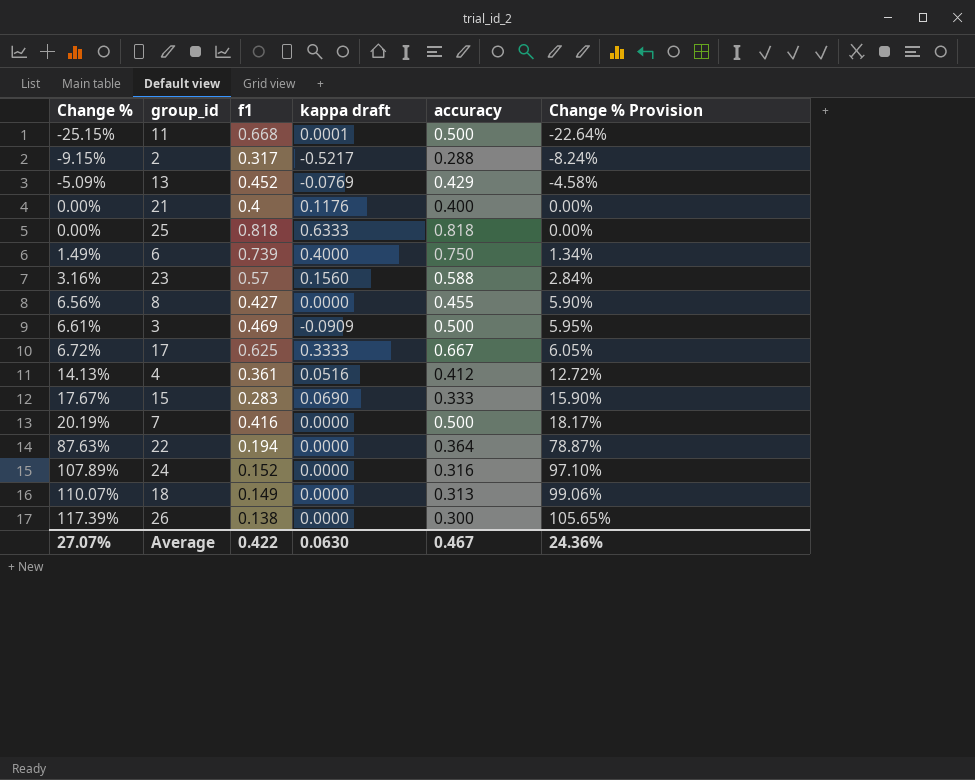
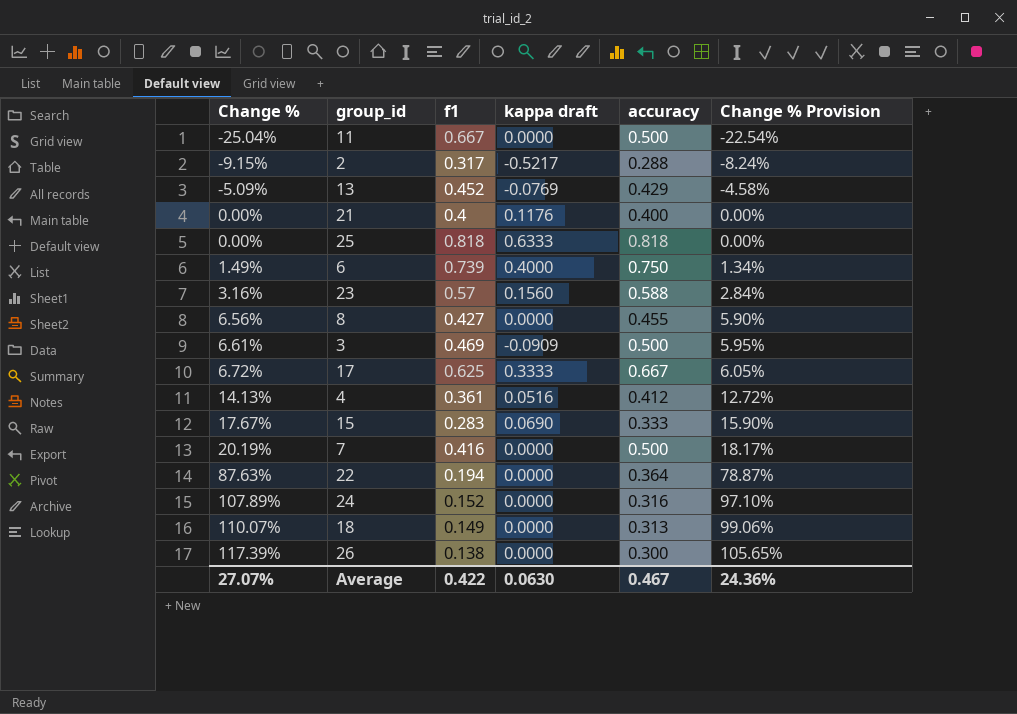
11 | Change %: -25.15% -> -25.04%
11 | f1: 0.668 -> 0.667
11 | kappa draft: 0.0001 -> 0.0000
11 | Change % Provision: -22.64% -> -22.54%

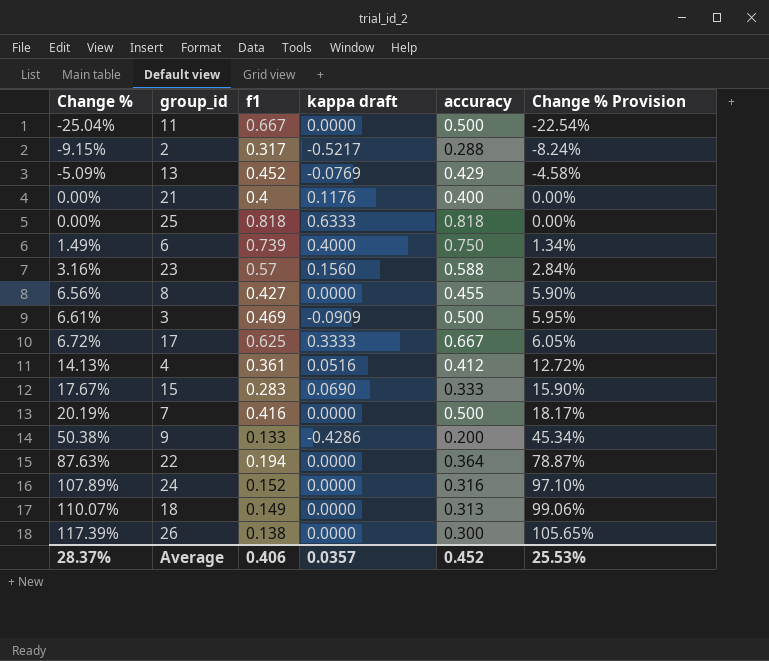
row 9: none -> 50.38% | 0.133 | -0.4286 | 0.200 | 45.34%
Average | Change %: 27.07% -> 28.37%
Average | f1: 0.422 -> 0.406
Average | kappa draft: 0.0630 -> 0.0357
Average | accuracy: 0.467 -> 0.452
Average | Change % Provision: 24.36% -> 25.53%

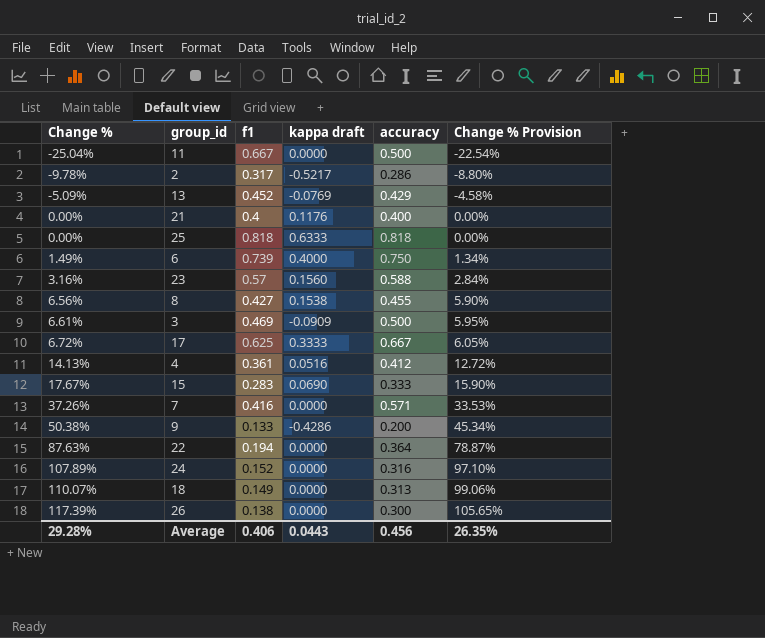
2 | Change %: -9.15% -> -9.78%
2 | accuracy: 0.288 -> 0.286
2 | Change % Provision: -8.24% -> -8.80%
8 | kappa draft: 0.0000 -> 0.1538
7 | Change %: 20.19% -> 37.26%
7 | accuracy: 0.500 -> 0.571
7 | Change % Provision: 18.17% -> 33.53%
Average | Change %: 28.37% -> 29.28%
Average | kappa draft: 0.0357 -> 0.0443
Average | accuracy: 0.452 -> 0.456
Average | Change % Provision: 25.53% -> 26.35%

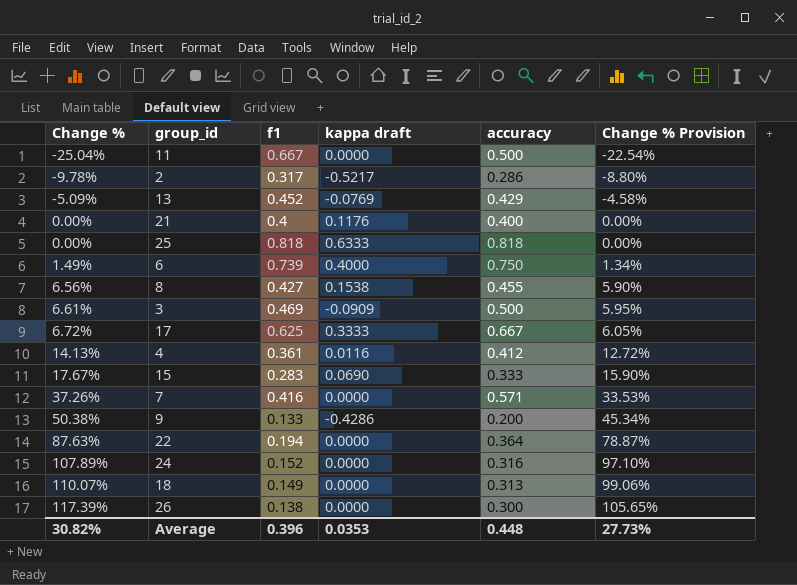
row 23: 3.16% | 0.57 | 0.1560 | 0.588 | 2.84% -> none
4 | kappa draft: 0.0516 -> 0.0116
Average | Change %: 29.28% -> 30.82%
Average | f1: 0.406 -> 0.396
Average | kappa draft: 0.0443 -> 0.0353
Average | accuracy: 0.456 -> 0.448
Average | Change % Provision: 26.35% -> 27.73%

